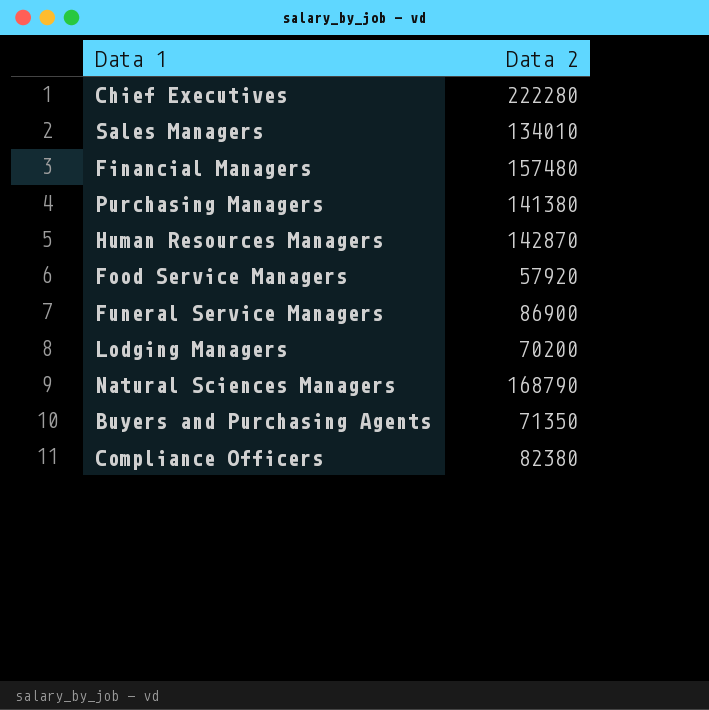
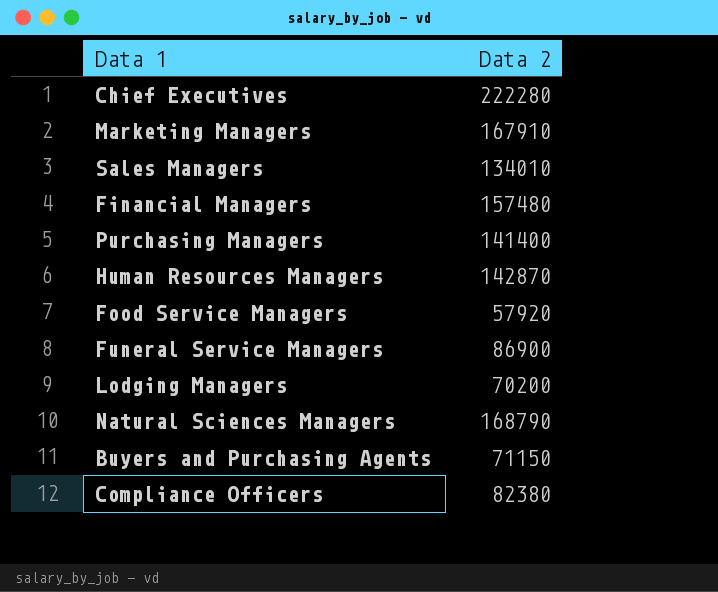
row Marketing Managers: none -> 167910
Purchasing Managers | Data 2: 141380 -> 141400
Buyers and Purchasing Agents | Data 2: 71350 -> 71150

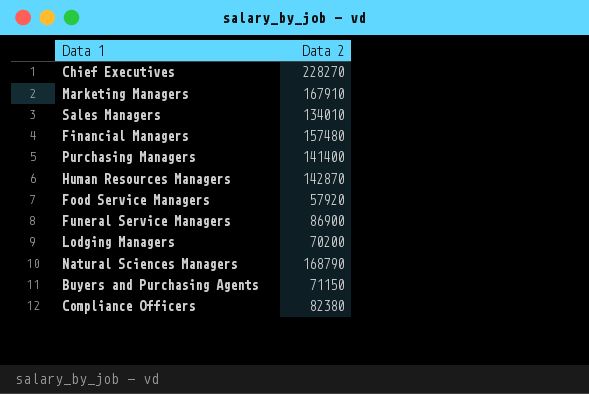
Chief Executives | Data 2: 222280 -> 228270

